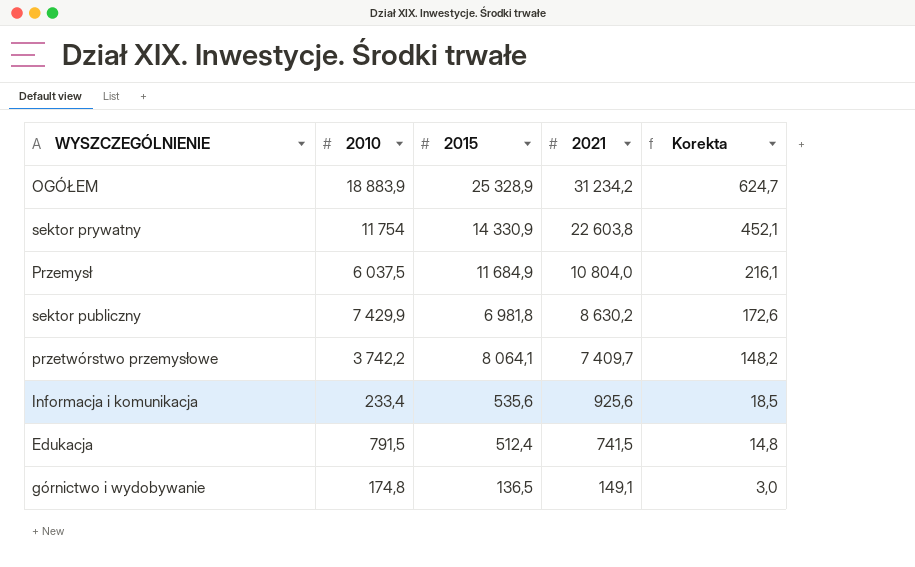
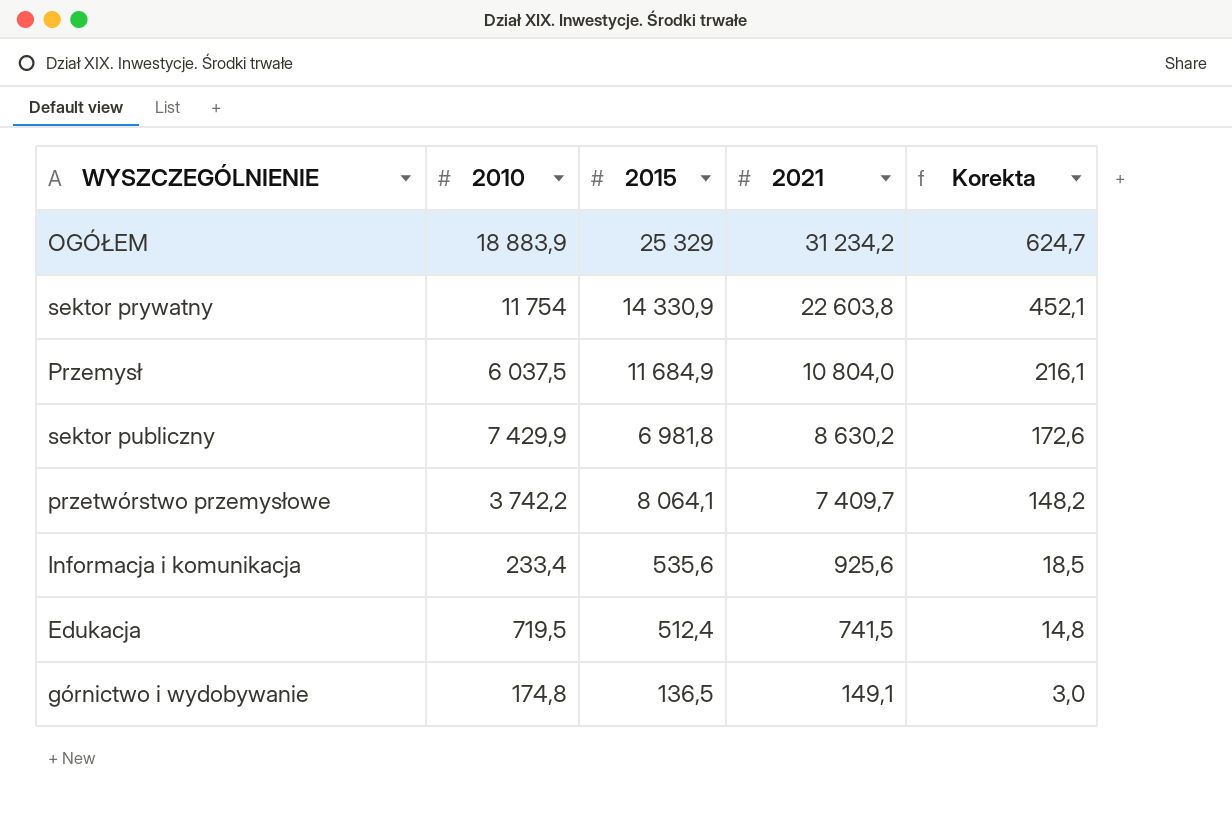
OGÓŁEM | 2015: 25 328,9 -> 25 329
Edukacja | 2010: 791,5 -> 719,5

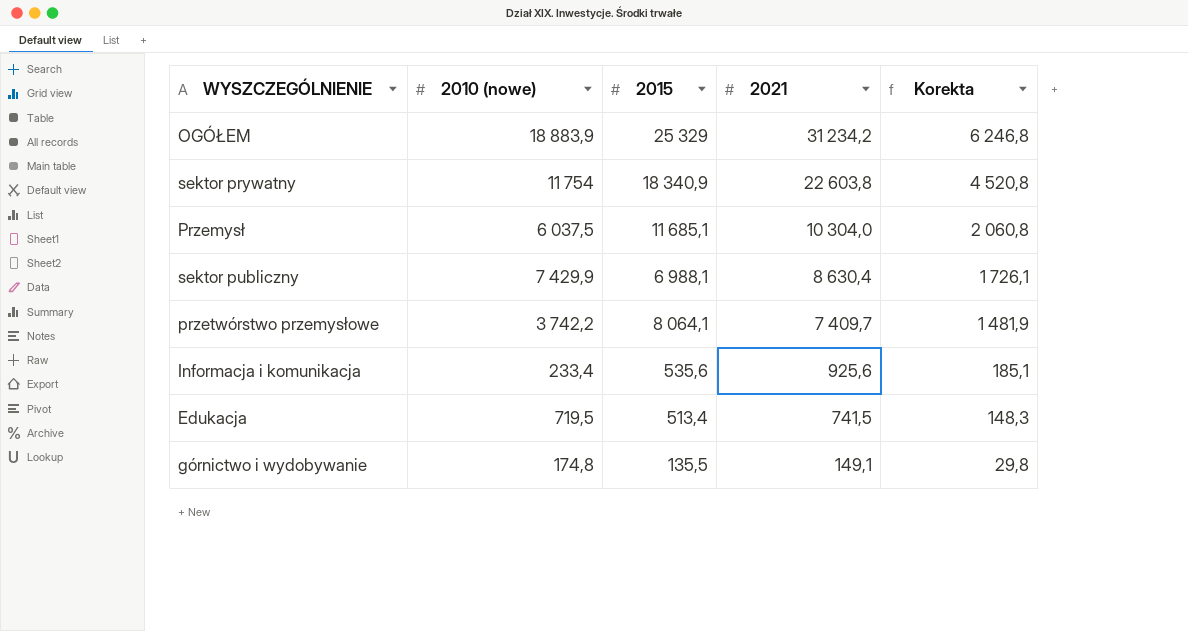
column name: 2010 -> 2010 (nowe)
column Korekta | formula: [2021] * 0,02 -> [2021] * 0,2
sektor prywatny | 2015: 14 330,9 -> 18 340,9
Przemysł | 2015: 11 684,9 -> 11 685,1
Przemysł | 2021: 10 804,0 -> 10 304,0
sektor publiczny | 2015: 6 981,8 -> 6 988,1
sektor publiczny | 2021: 8 630,2 -> 8 630,4
Edukacja | 2015: 512,4 -> 513,4
górnictwo i wydobywanie | 2015: 136,5 -> 135,5

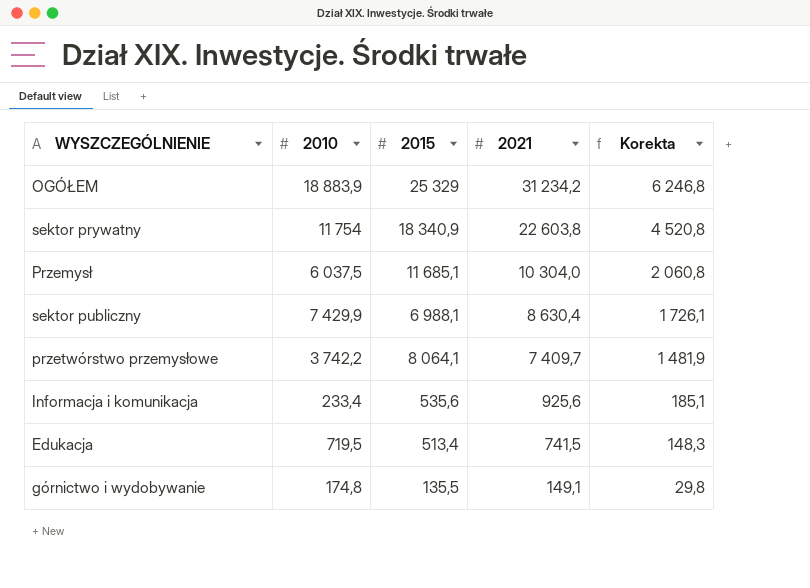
column name: 2010 (nowe) -> 2010

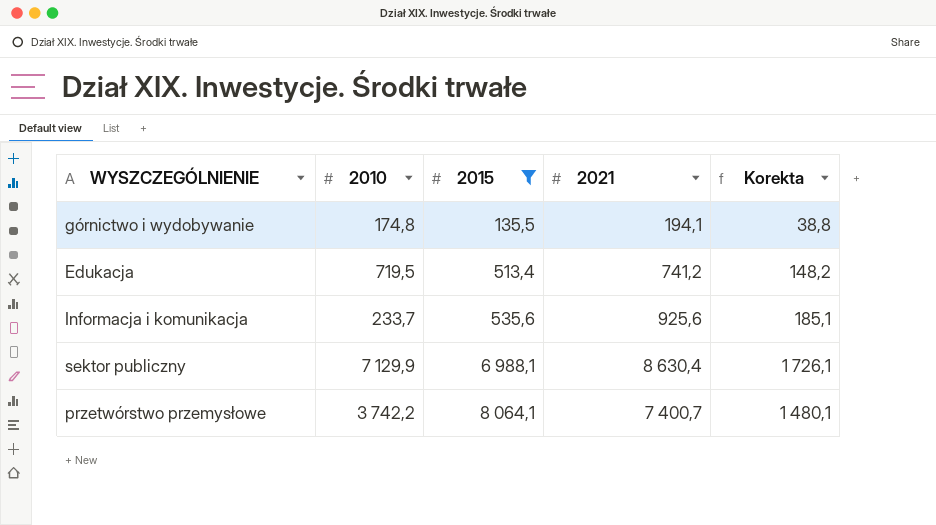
filter: none -> 2015 <= 8 064,1
row order: 2021 descending -> 2015 ascending
górnictwo i wydobywanie | 2021: 149,1 -> 194,1
górnictwo i wydobywanie | Korekta: 29,8 -> 38,8
Edukacja | 2021: 741,5 -> 741,2
Edukacja | Korekta: 148,3 -> 148,2
Informacja i komunikacja | 2010: 233,4 -> 233,7
sektor publiczny | 2010: 7 429,9 -> 7 129,9
przetwórstwo przemysłowe | 2021: 7 409,7 -> 7 400,7
przetwórstwo przemysłowe | Korekta: 1 481,9 -> 1 480,1

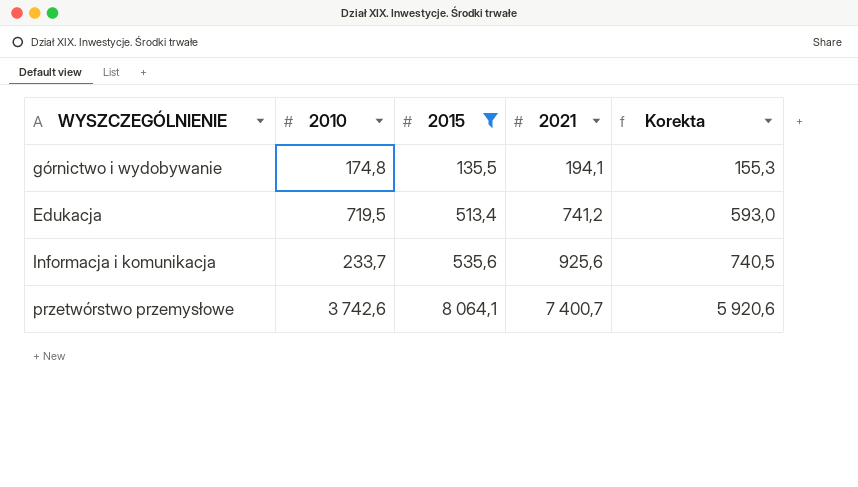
column Korekta | formula: [2021] * 0,2 -> [2021] * 0,8
row sektor publiczny: 7 129,9 | 6 988,1 | 8 630,4 | 1 726,1 -> none
przetwórstwo przemysłowe | 2010: 3 742,2 -> 3 742,6

